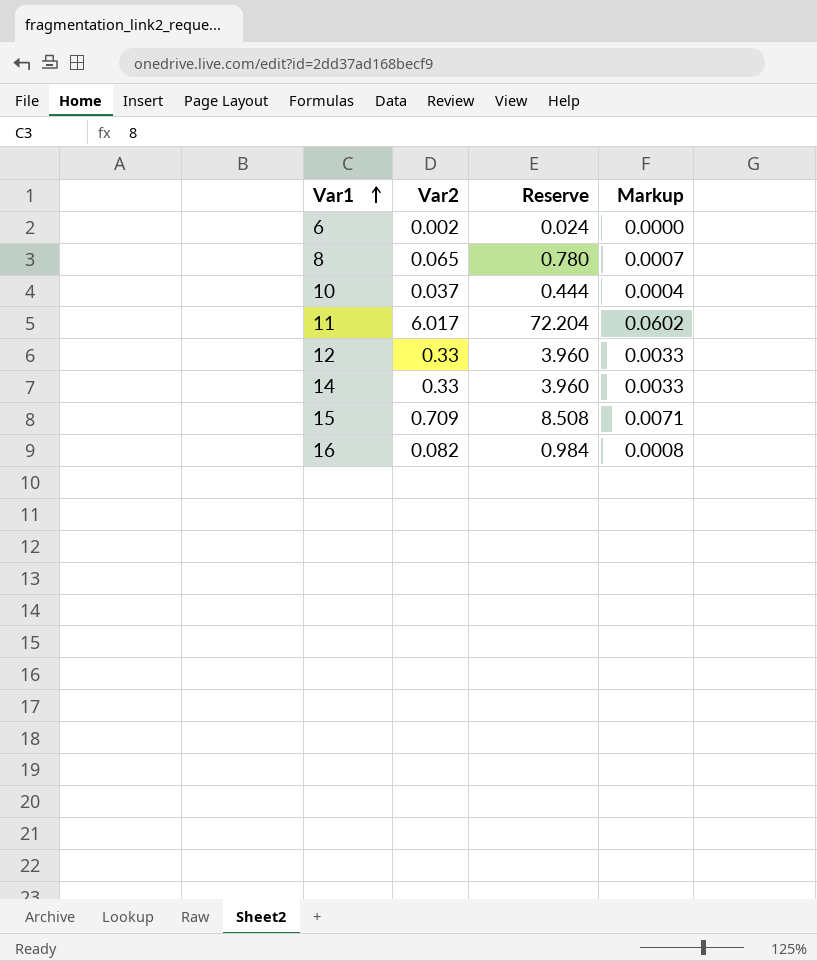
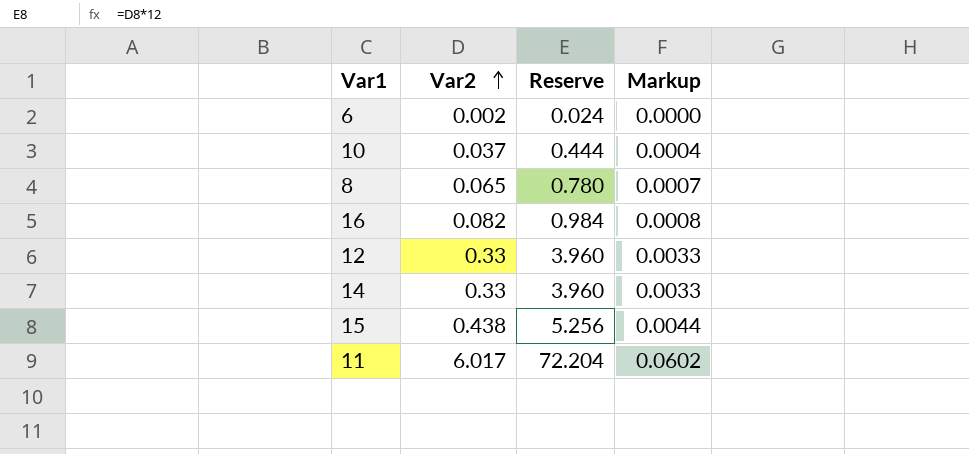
row order: Var1 ascending -> Var2 ascending
15 | Var2: 0.709 -> 0.438
15 | Reserve: 8.508 -> 5.256
15 | Markup: 0.0071 -> 0.0044

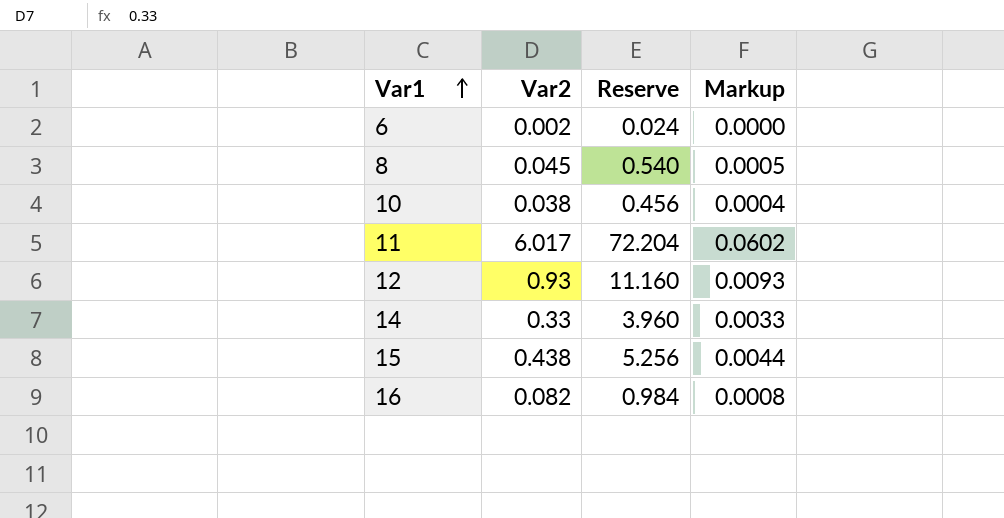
row order: Var2 ascending -> Var1 ascending
8 | Var2: 0.065 -> 0.045
8 | Reserve: 0.780 -> 0.540
8 | Markup: 0.0007 -> 0.0005
10 | Var2: 0.037 -> 0.038
10 | Reserve: 0.444 -> 0.456
12 | Var2: 0.33 -> 0.93
12 | Reserve: 3.960 -> 11.160
12 | Markup: 0.0033 -> 0.0093

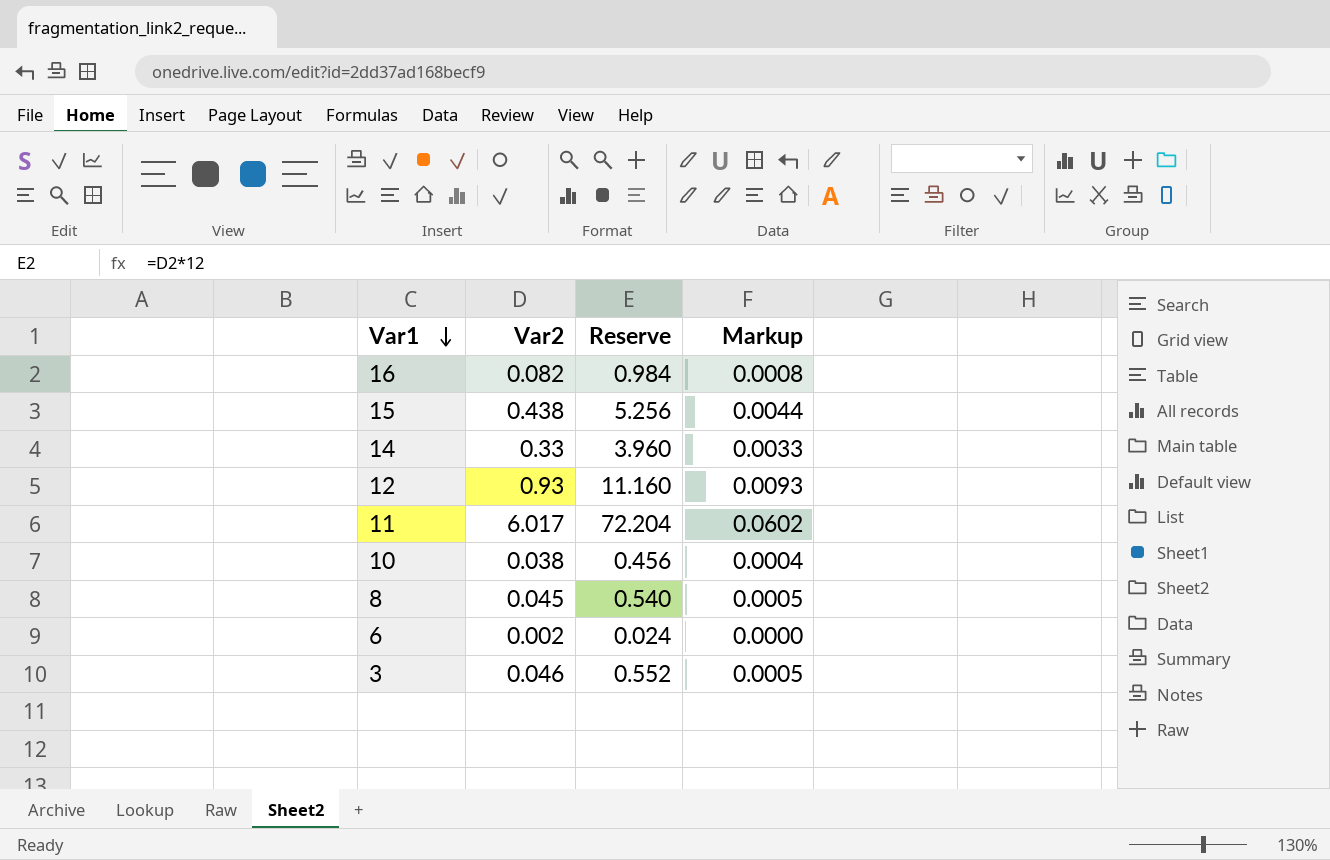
row order: Var1 ascending -> Var1 descending
row 3: none -> 0.046 | 0.552 | 0.0005

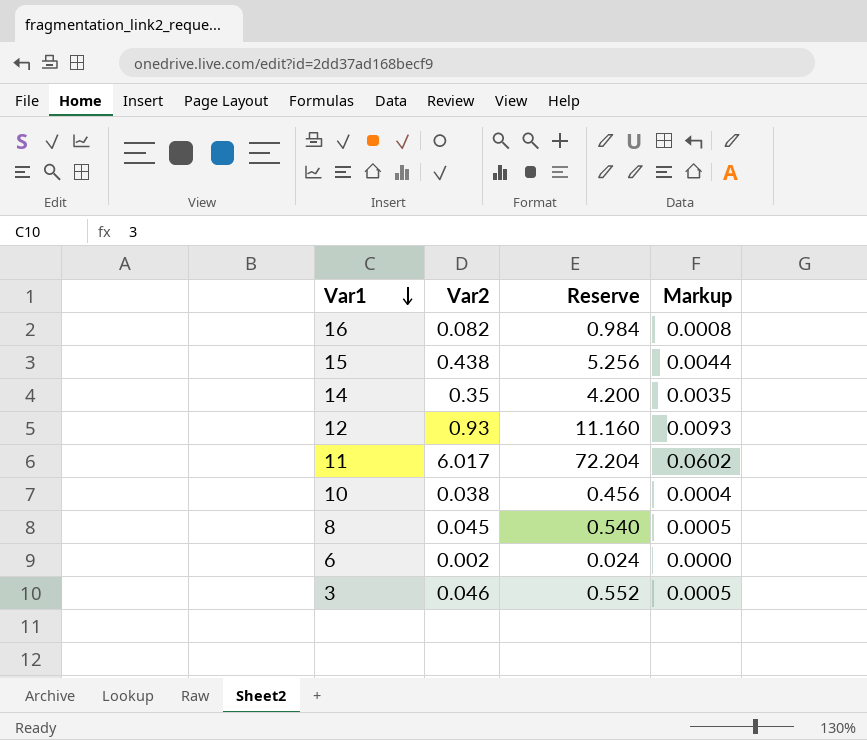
14 | Var2: 0.33 -> 0.35
14 | Reserve: 3.960 -> 4.200
14 | Markup: 0.0033 -> 0.0035

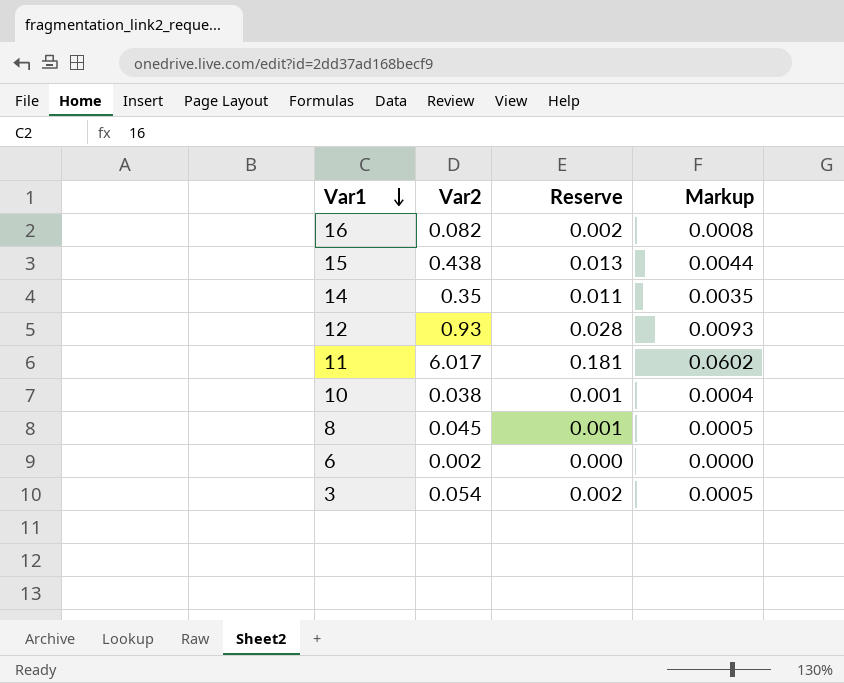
column Reserve | formula: [Var2] * 12 -> [Var2] * 0.03
3 | Var2: 0.046 -> 0.054

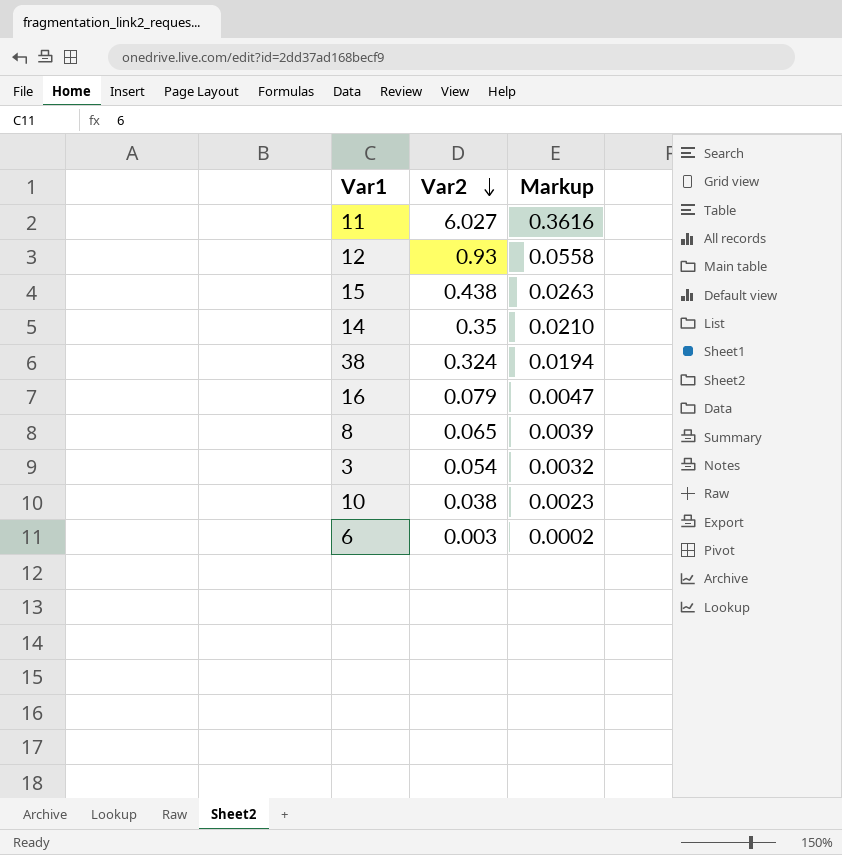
row order: Var1 descending -> Var2 descending
column Reserve | formula: [Var2] * 0.03 -> none
column Markup | formula: [Var2] * 0.01 -> [Var2] * 0.06
11 | Var2: 6.017 -> 6.027
row 38: none -> 0.324 | 0.0194
16 | Var2: 0.082 -> 0.079
8 | Var2: 0.045 -> 0.065
6 | Var2: 0.002 -> 0.003

